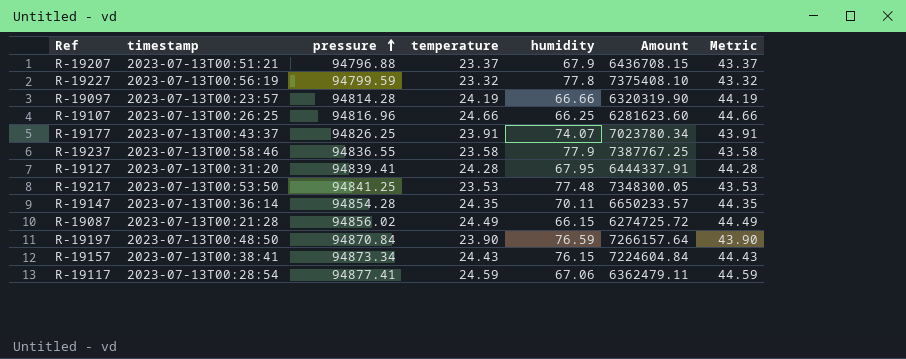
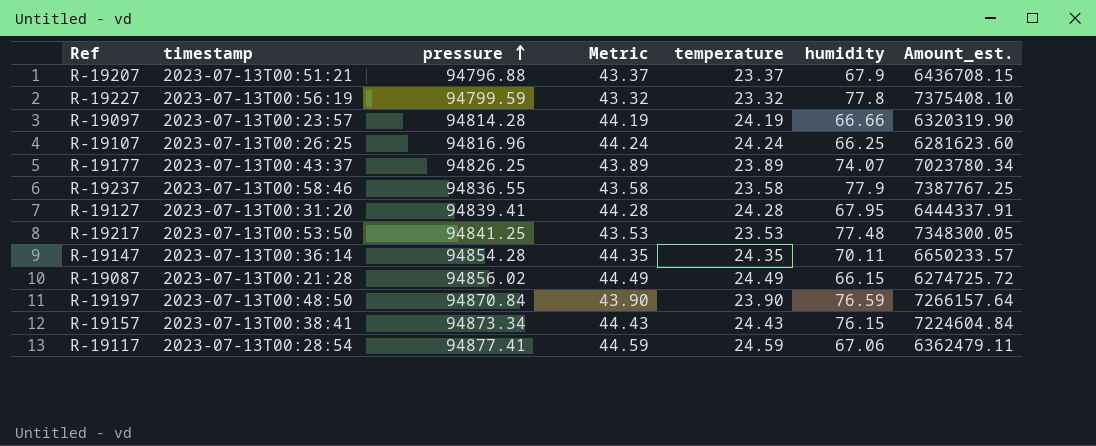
column Metric | position: 7 -> 4
column name: Amount -> Amount_est.
R-19107 | Metric: 44.66 -> 44.24
R-19107 | temperature: 24.66 -> 24.24
R-19177 | Metric: 43.91 -> 43.89
R-19177 | temperature: 23.91 -> 23.89

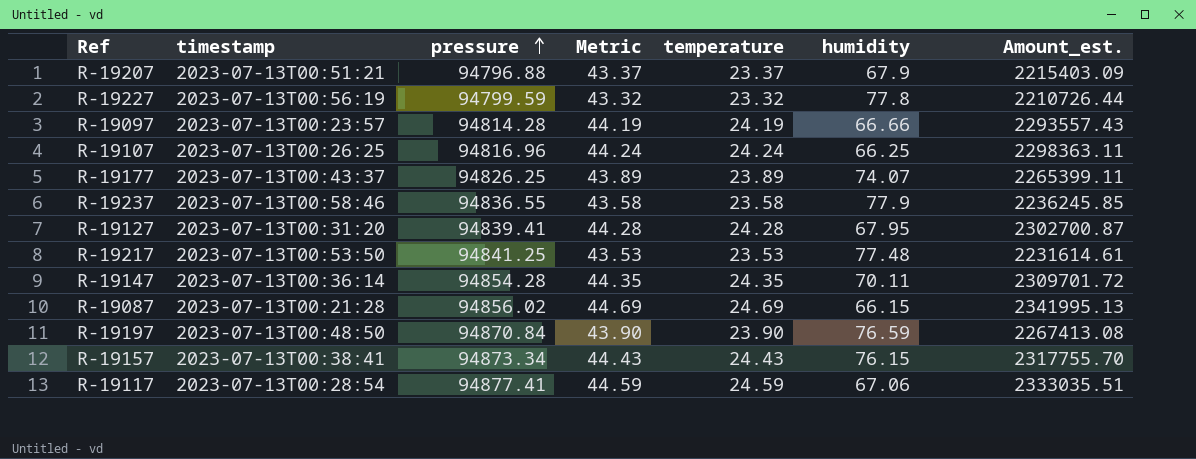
column Amount_est. | formula: [pressure] * [humidity] -> [pressure] * [temperature]
R-19087 | Metric: 44.49 -> 44.69
R-19087 | temperature: 24.49 -> 24.69

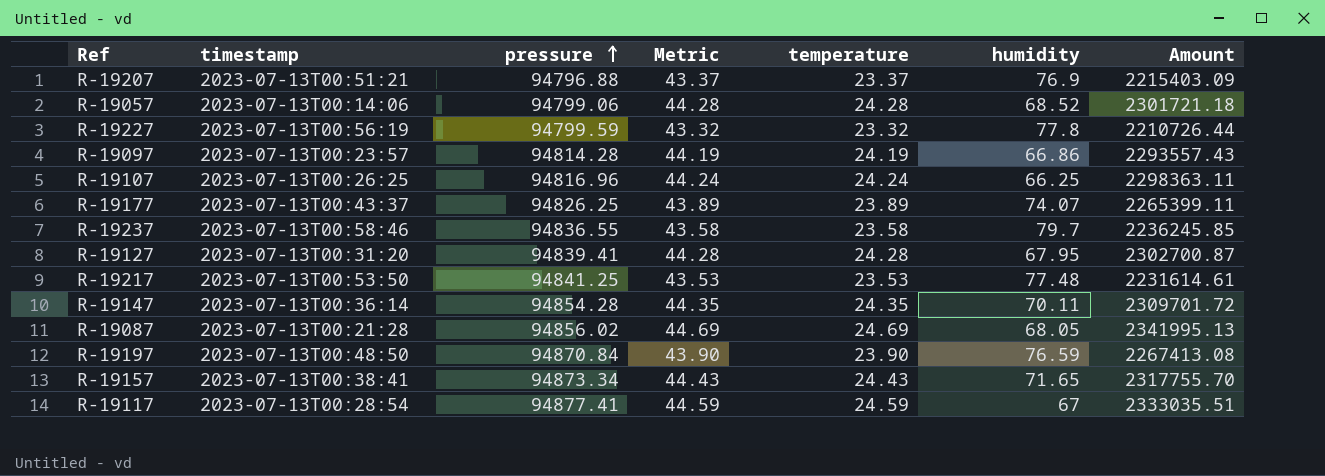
column name: Amount_est. -> Amount
R-19207 | humidity: 67.9 -> 76.9
row R-19057: none -> 2023-07-13T00:14:06 | 94799.06 | 44.28 | 24.28 | 68.52 | 2301721.18
R-19097 | humidity: 66.66 -> 66.86
R-19237 | humidity: 77.9 -> 79.7
R-19087 | humidity: 66.15 -> 68.05
R-19157 | humidity: 76.15 -> 71.65
R-19117 | humidity: 67.06 -> 67

